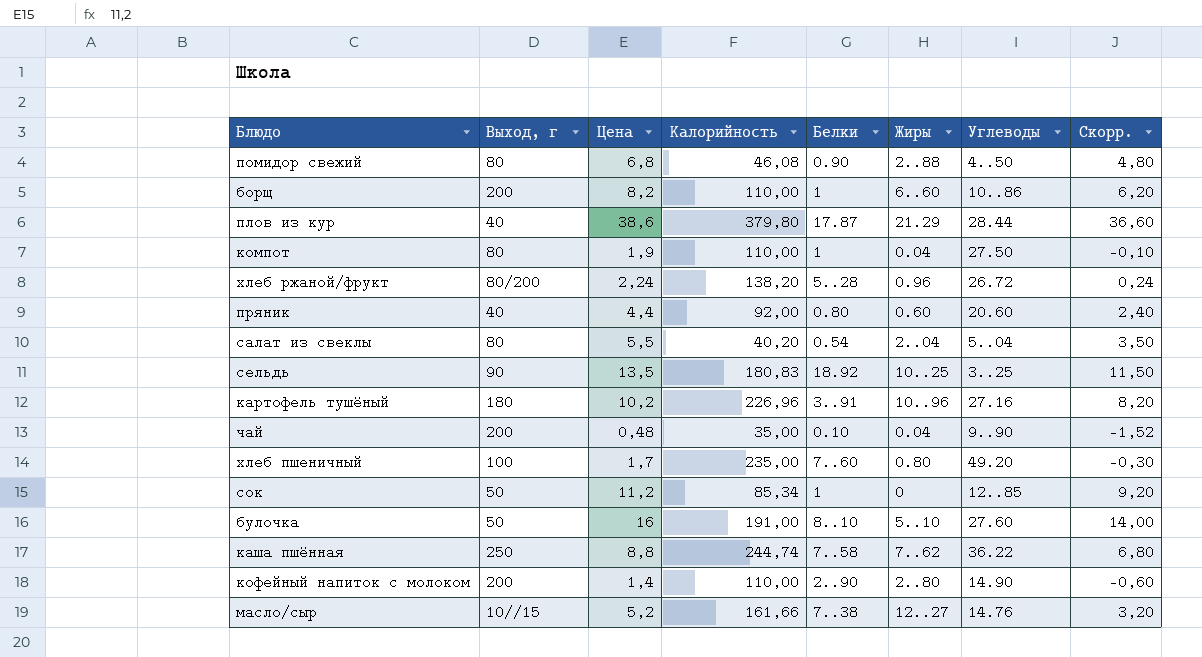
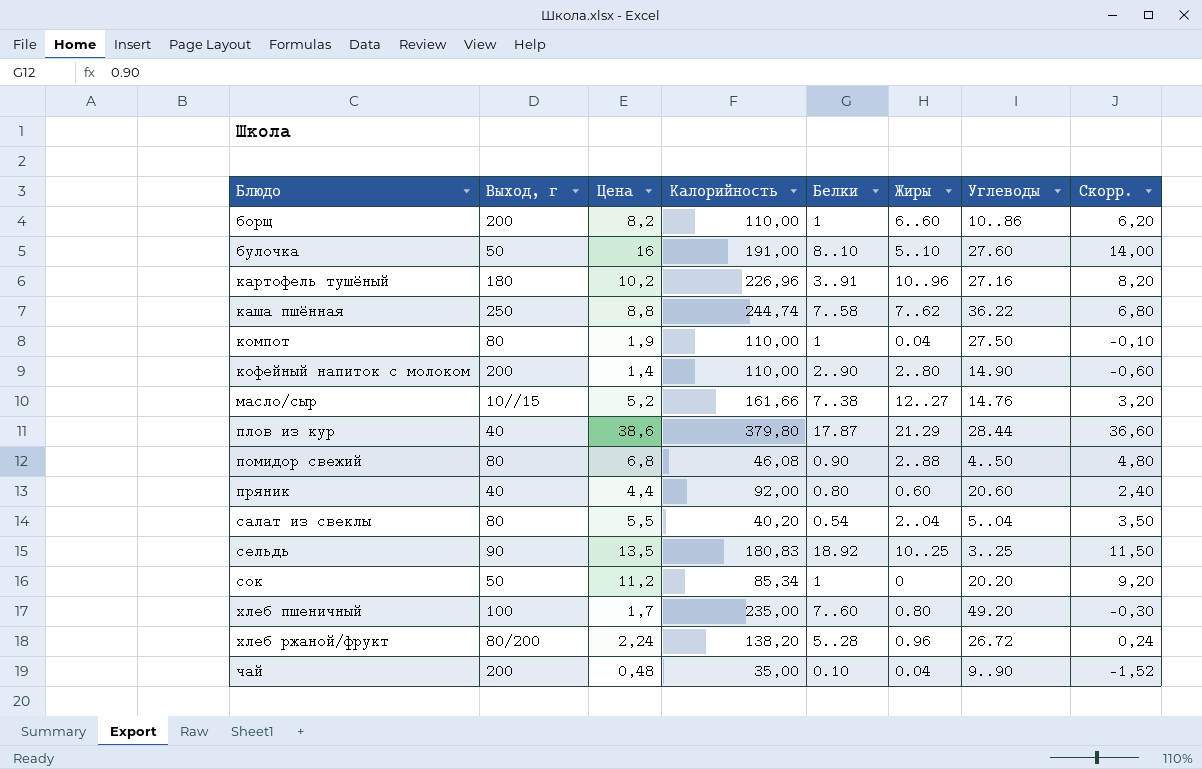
row order: none -> Блюдо ascending
сок | Углеводы: 12..85 -> 20.20

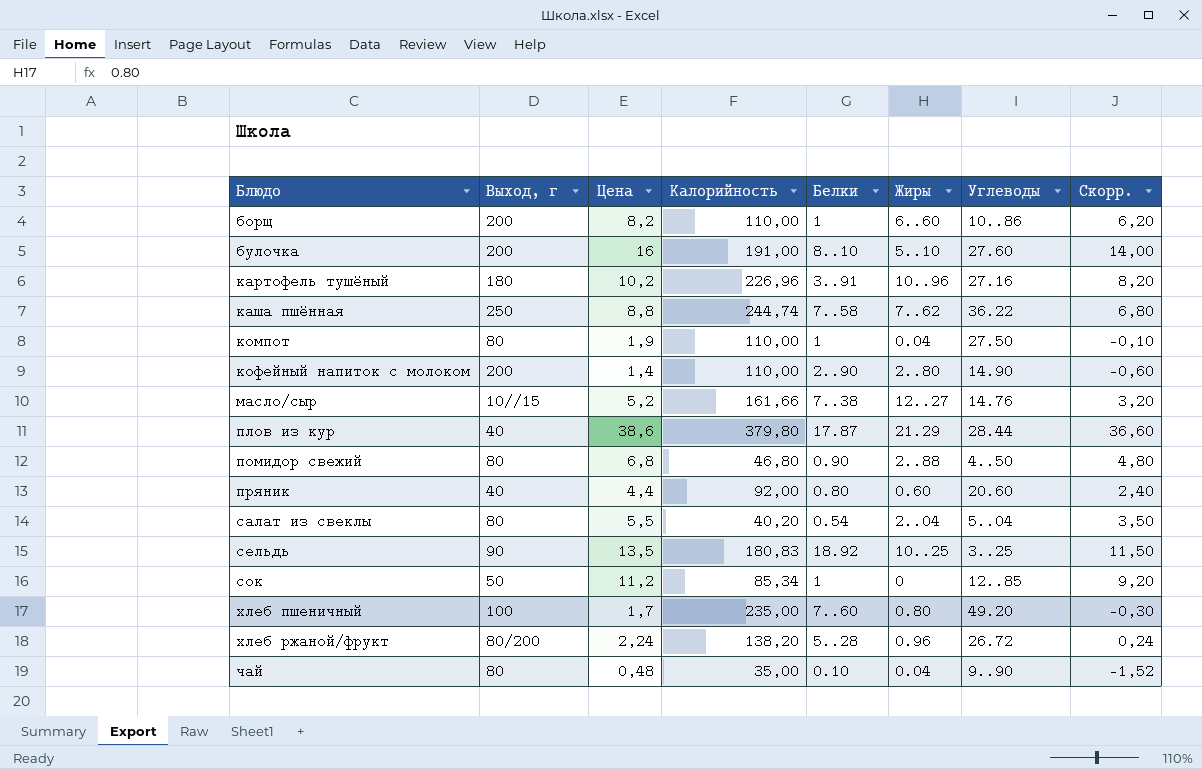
булочка | Выход, г: 50 -> 200
помидор свежий | Калорийность: 46,08 -> 46,80
сок | Углеводы: 20.20 -> 12..85
чай | Выход, г: 200 -> 80

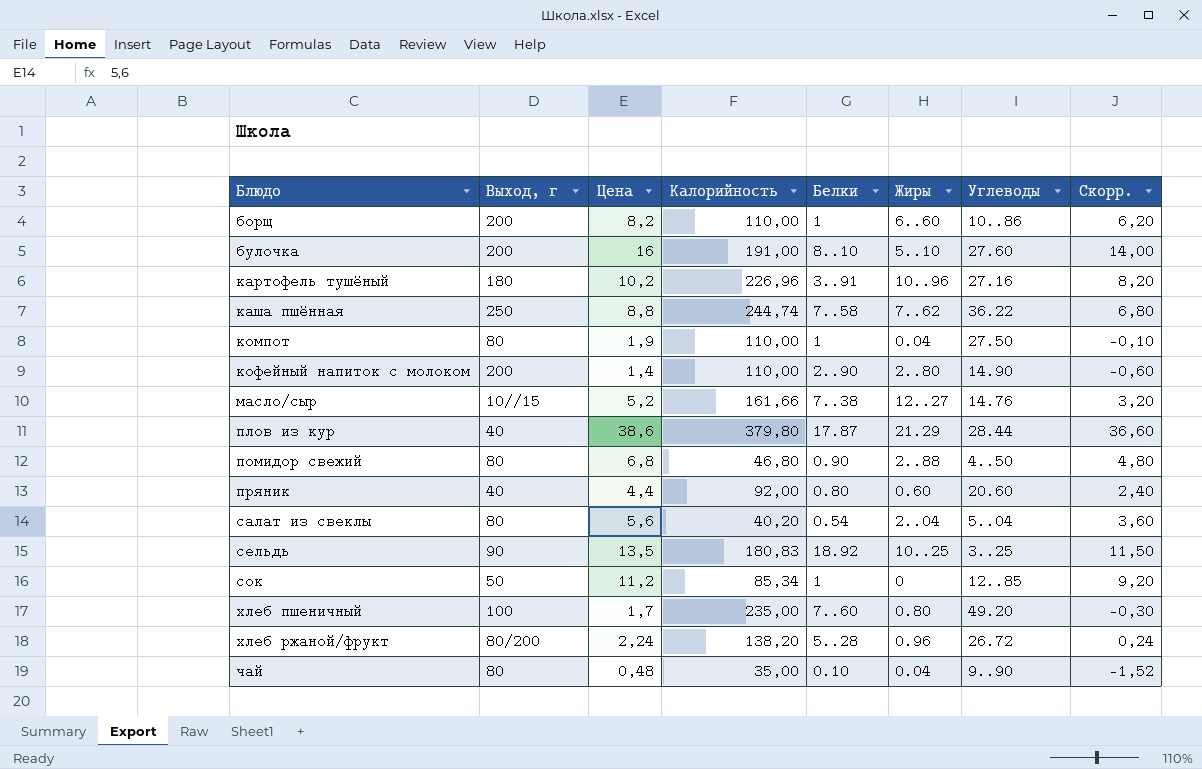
салат из свеклы | Цена: 5,5 -> 5,6
салат из свеклы | Скорр.: 3,50 -> 3,60

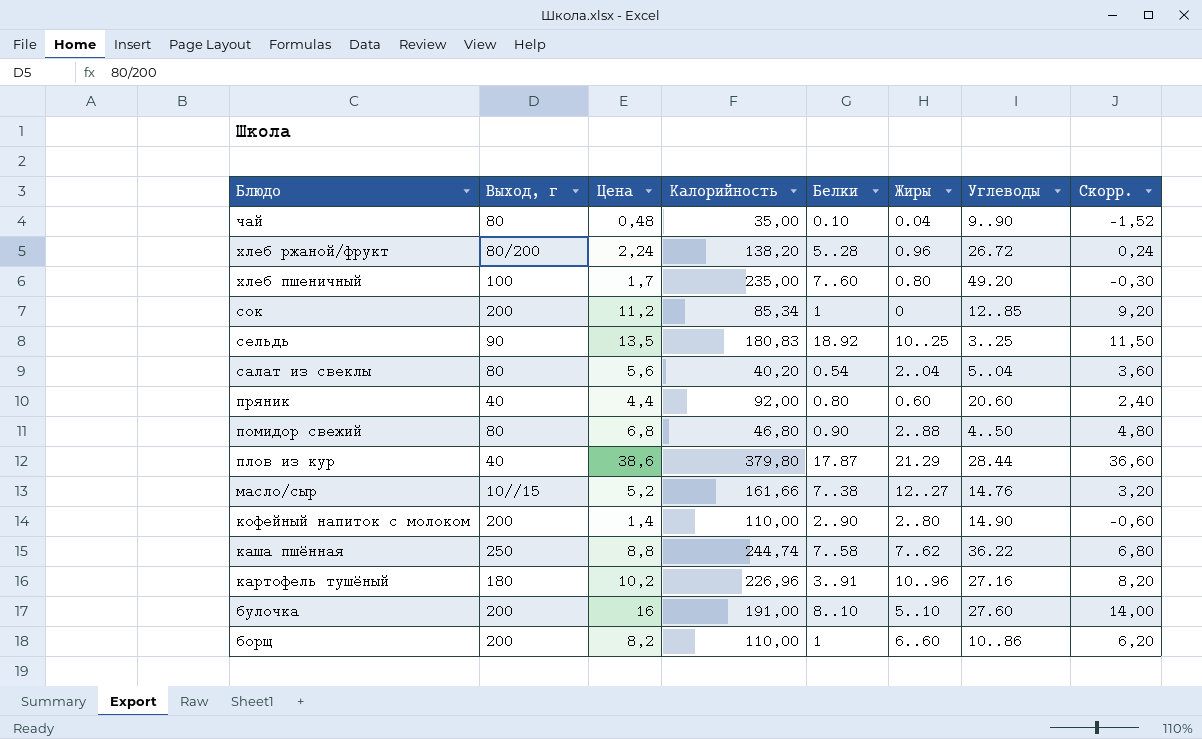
row order: Блюдо ascending -> Блюдо descending
row компот: 80 | 1,9 | 110,00 | 1 | 0.04 | 27.50 | -0,10 -> none
сок | Выход, г: 50 -> 200

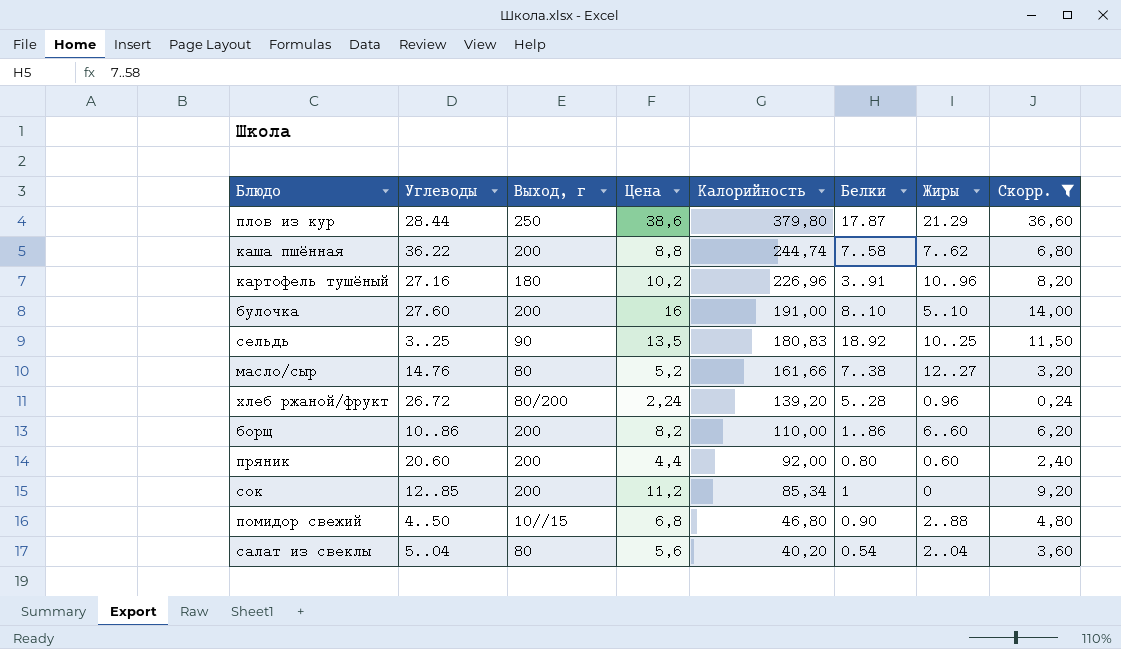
filter: none -> Скорр. >= 0,24
row order: Блюдо descending -> Калорийность descending
column Углеводы | position: 7 -> 2
плов из кур | Выход, г: 40 -> 250
каша пшённая | Выход, г: 250 -> 200
масло/сыр | Выход, г: 10//15 -> 80
хлеб ржаной/фрукт | Калорийность: 138,20 -> 139,20
борщ | Белки: 1 -> 1..86
пряник | Выход, г: 40 -> 200
помидор свежий | Выход, г: 80 -> 10//15

